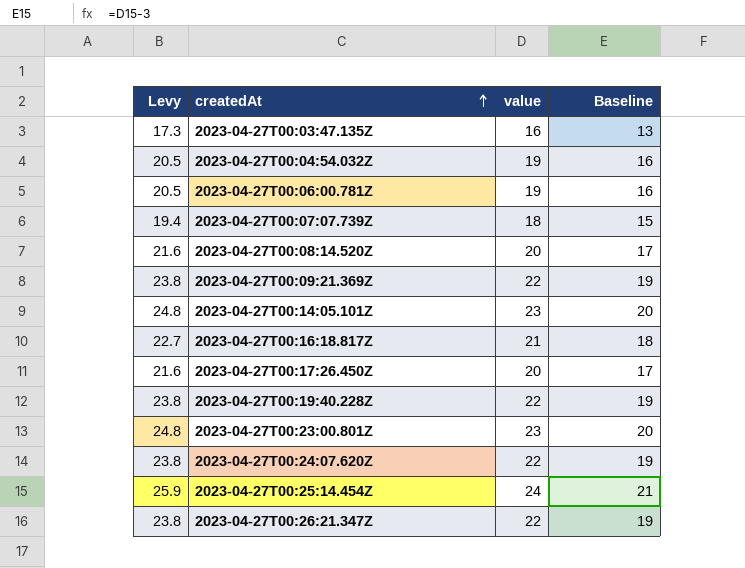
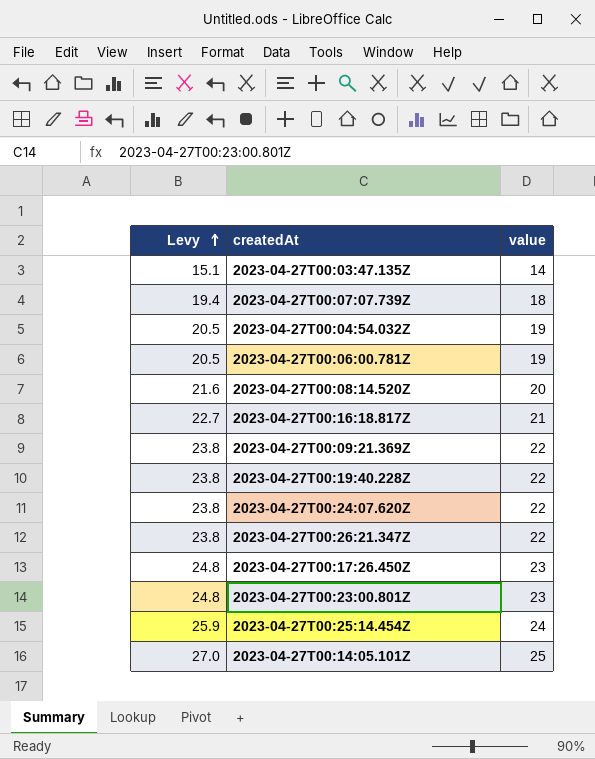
row order: createdAt ascending -> Levy ascending
column Baseline | formula: [value] - 3 -> none
2023-04-27T00:03:47.135Z | Levy: 17.3 -> 15.1
2023-04-27T00:03:47.135Z | value: 16 -> 14
2023-04-27T00:17:26.450Z | Levy: 21.6 -> 24.8
2023-04-27T00:17:26.450Z | value: 20 -> 23
2023-04-27T00:14:05.101Z | Levy: 24.8 -> 27.0
2023-04-27T00:14:05.101Z | value: 23 -> 25

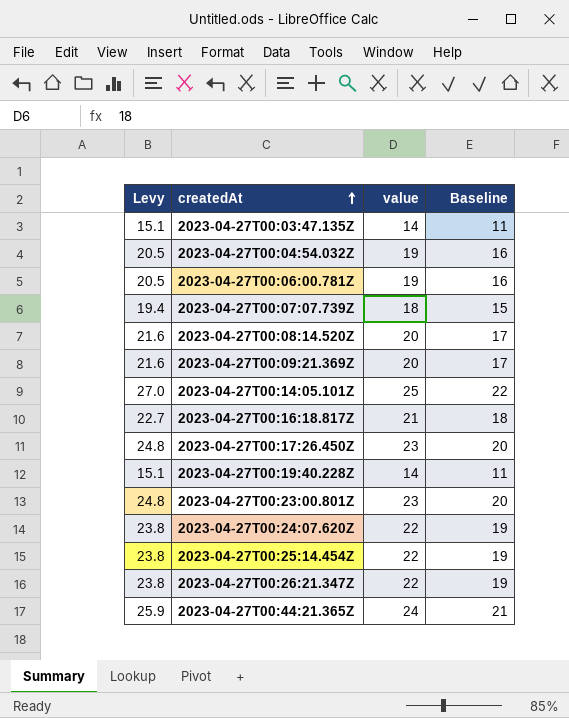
row order: Levy ascending -> createdAt ascending
column Baseline | formula: none -> [value] - 3
2023-04-27T00:09:21.369Z | Levy: 23.8 -> 21.6
2023-04-27T00:09:21.369Z | value: 22 -> 20
2023-04-27T00:19:40.228Z | Levy: 23.8 -> 15.1
2023-04-27T00:19:40.228Z | value: 22 -> 14
2023-04-27T00:25:14.454Z | Levy: 25.9 -> 23.8
2023-04-27T00:25:14.454Z | value: 24 -> 22
row 2023-04-27T00:44:21.365Z: none -> 25.9 | 24 | 21

